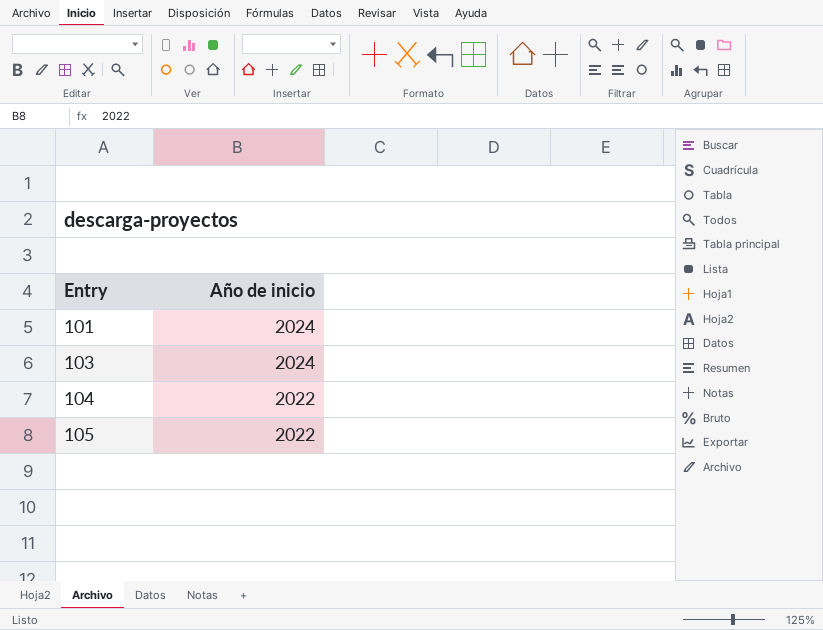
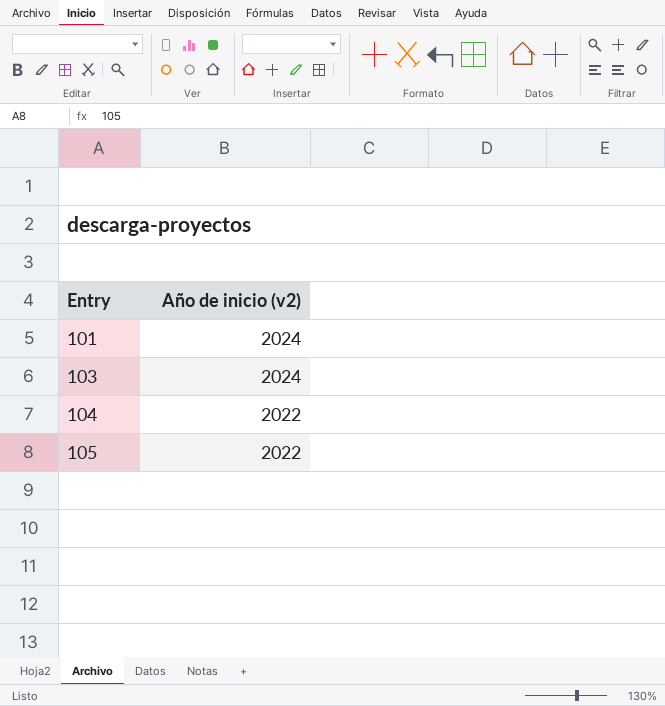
column name: Año de inicio -> Año de inicio (v2)

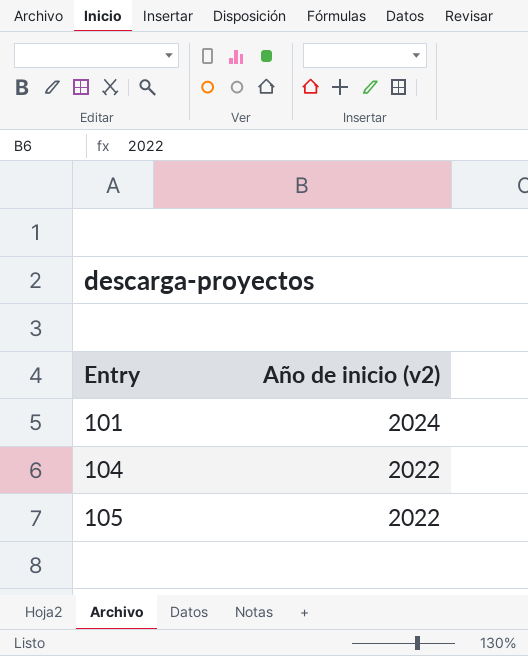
row 103: 2024 -> none

